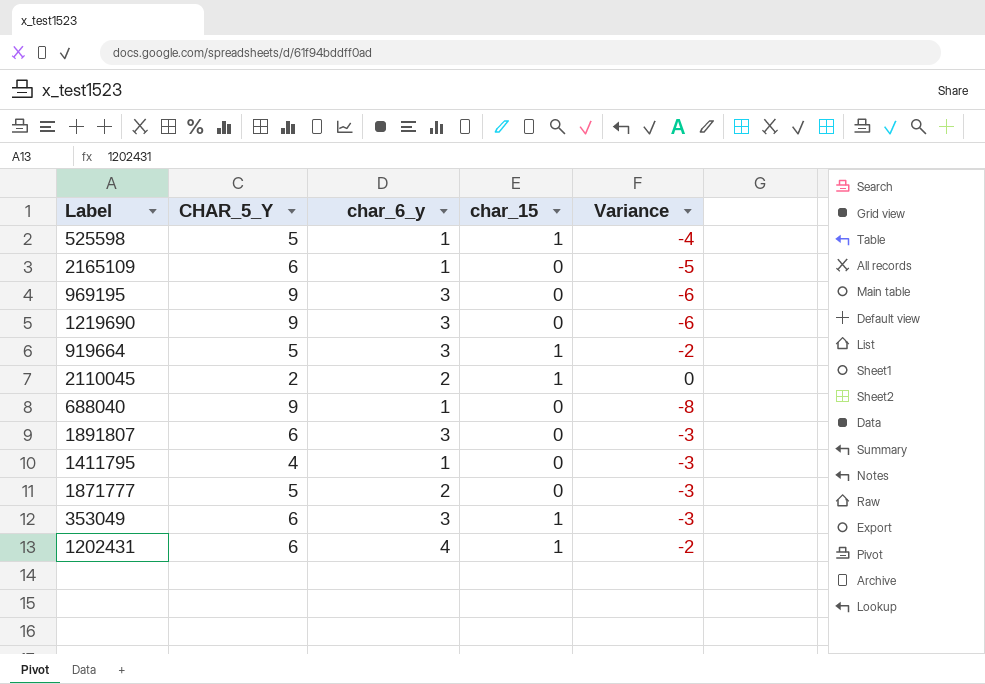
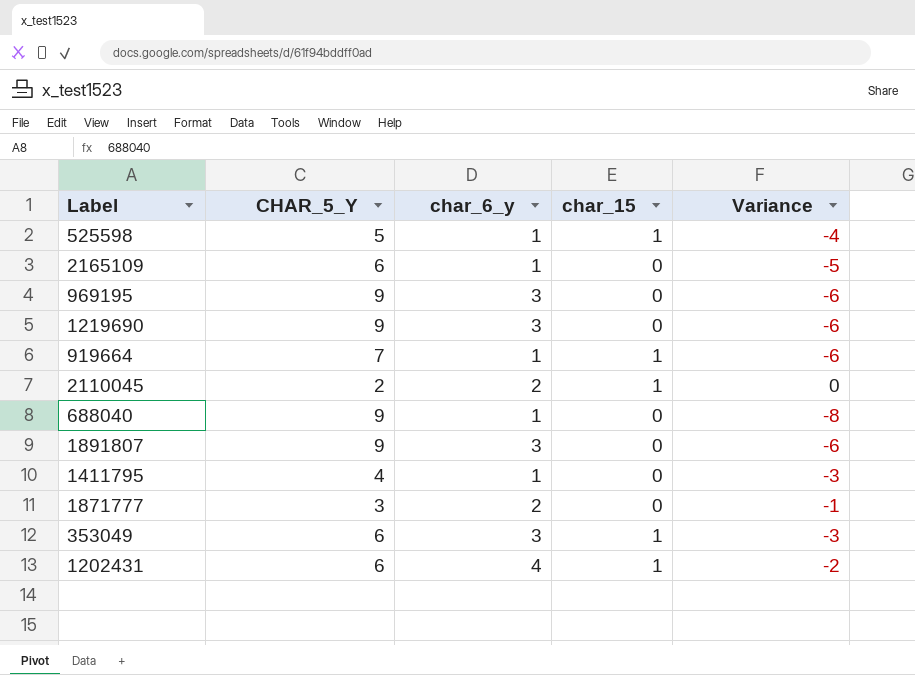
919664 | CHAR_5_Y: 5 -> 7
919664 | char_6_y: 3 -> 1
919664 | Variance: -2 -> -6
1891807 | CHAR_5_Y: 6 -> 9
1891807 | Variance: -3 -> -6
1871777 | CHAR_5_Y: 5 -> 3
1871777 | Variance: -3 -> -1

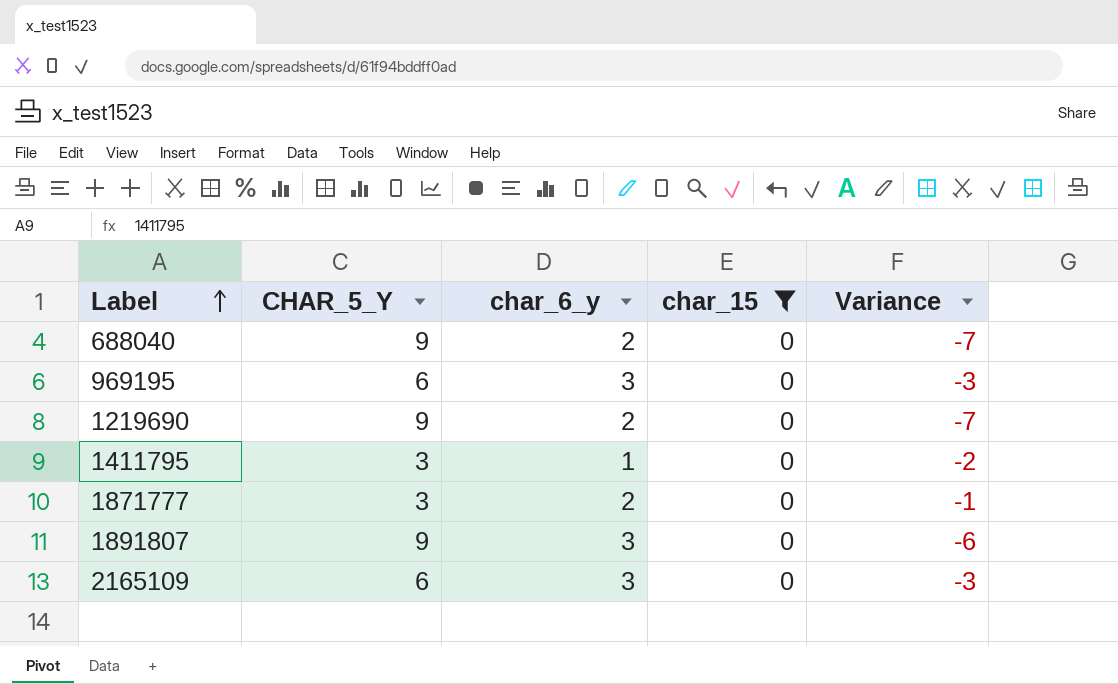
filter: none -> char_15 = 0
row order: none -> Label ascending
688040 | char_6_y: 1 -> 2
688040 | Variance: -8 -> -7
969195 | CHAR_5_Y: 9 -> 6
969195 | Variance: -6 -> -3
1219690 | char_6_y: 3 -> 2
1219690 | Variance: -6 -> -7
1411795 | CHAR_5_Y: 4 -> 3
1411795 | Variance: -3 -> -2
2165109 | char_6_y: 1 -> 3
2165109 | Variance: -5 -> -3

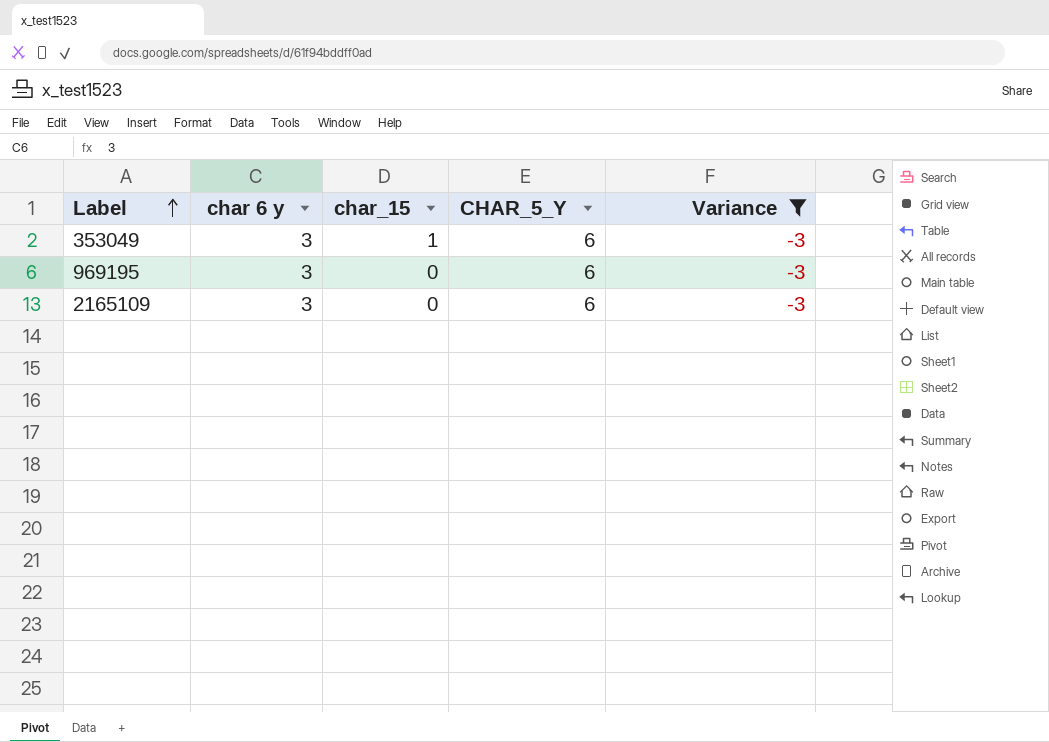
filter: char_15 = 0 -> Variance = -3
column name: char_6_y -> char 6 y
column CHAR_5_Y | position: 2 -> 4

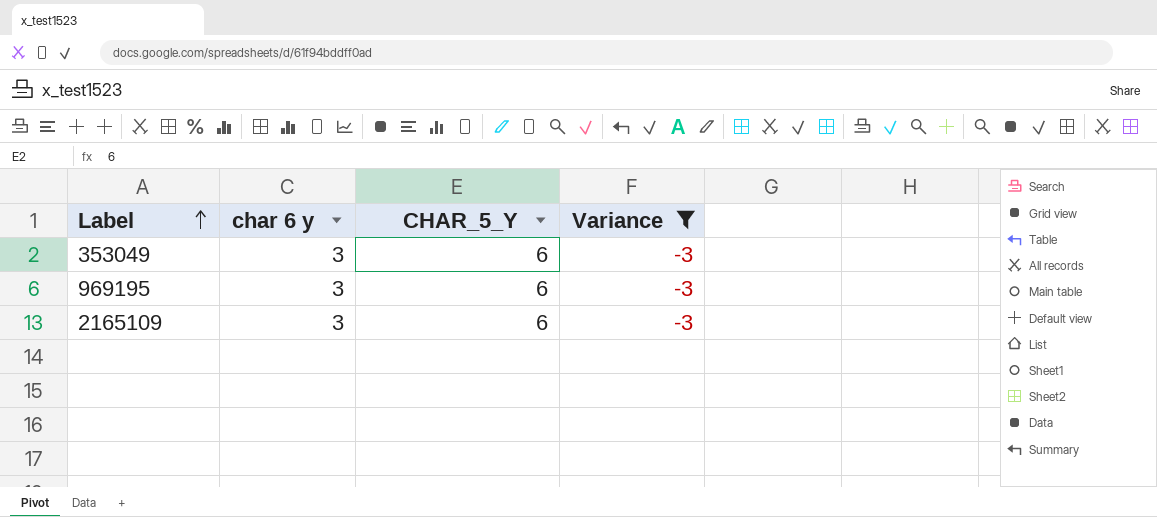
column char_15 | position: 3 -> none

